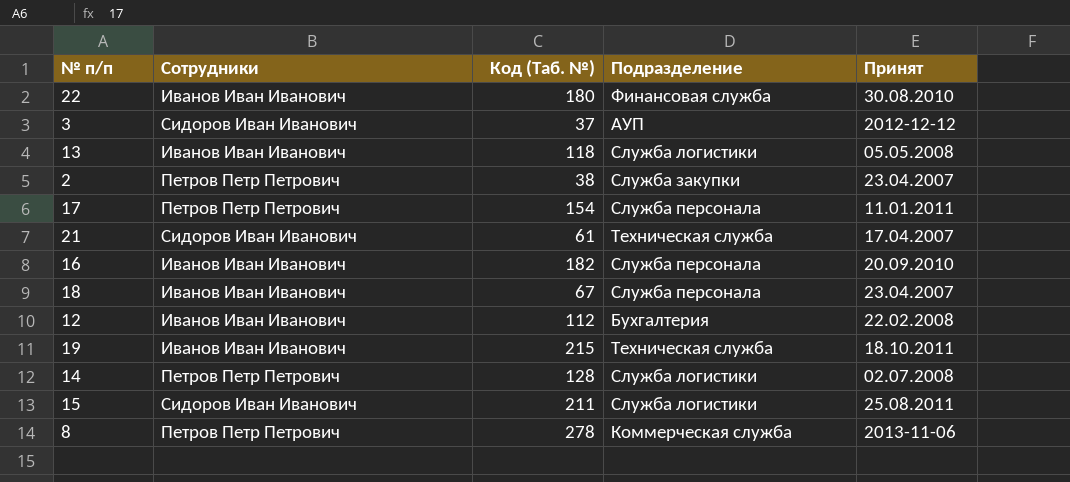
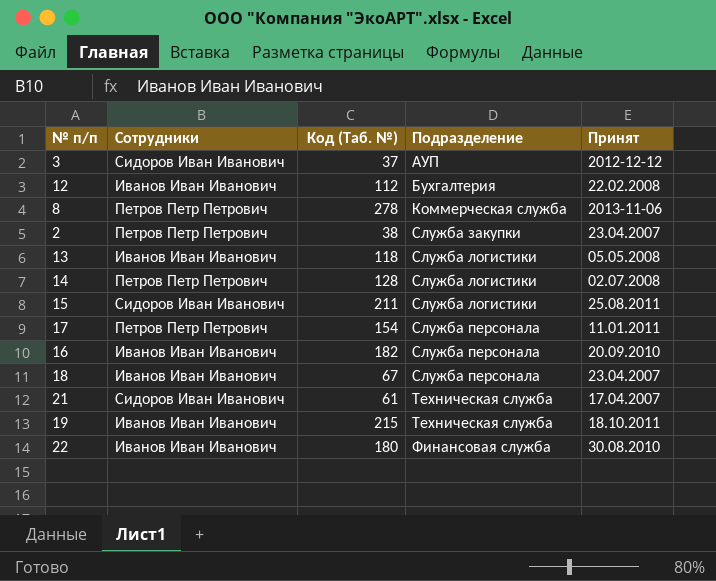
row order: none -> Подразделение ascending

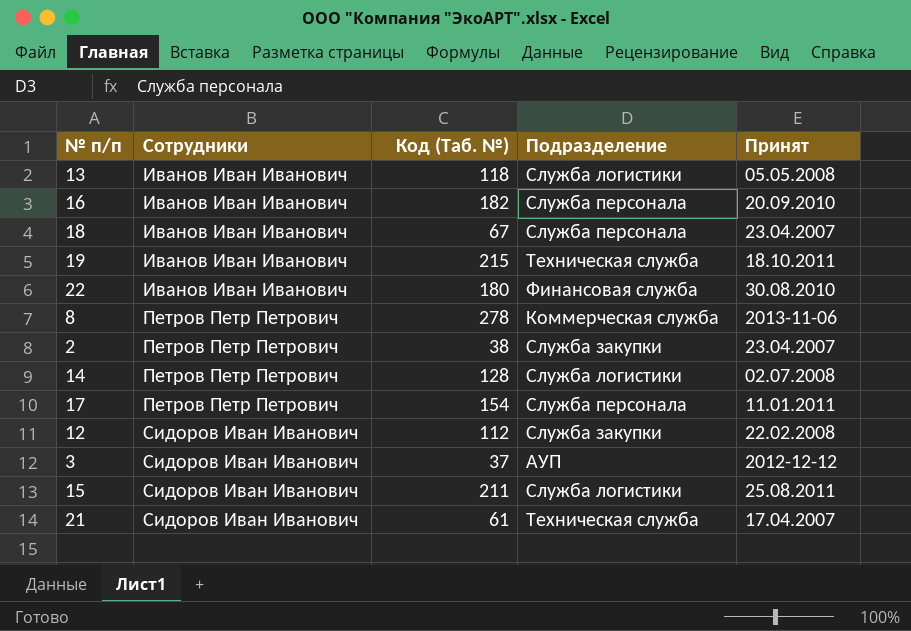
row order: Подразделение ascending -> Сотрудники ascending
12 | Сотрудники: Иванов Иван Иванович -> Сидоров Иван Иванович
12 | Подразделение: Бухгалтерия -> Служба закупки

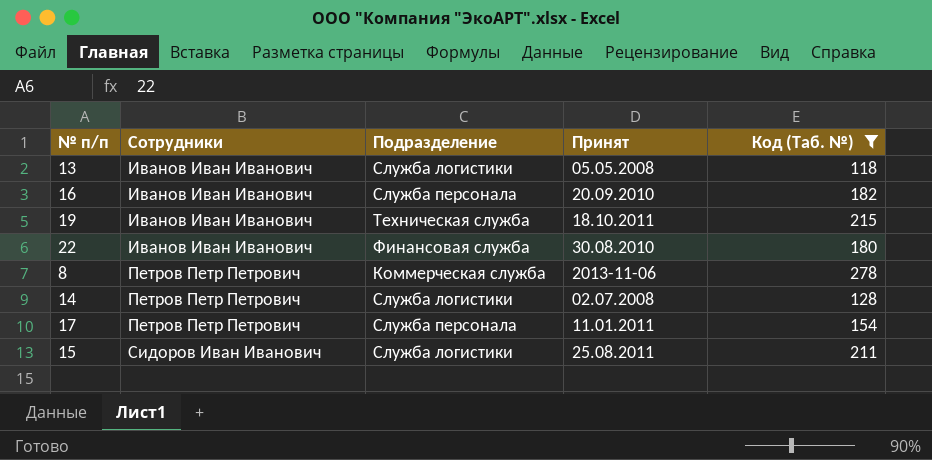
filter: none -> Код (Таб. №) >= 118
column Код (Таб. №) | position: 3 -> 5

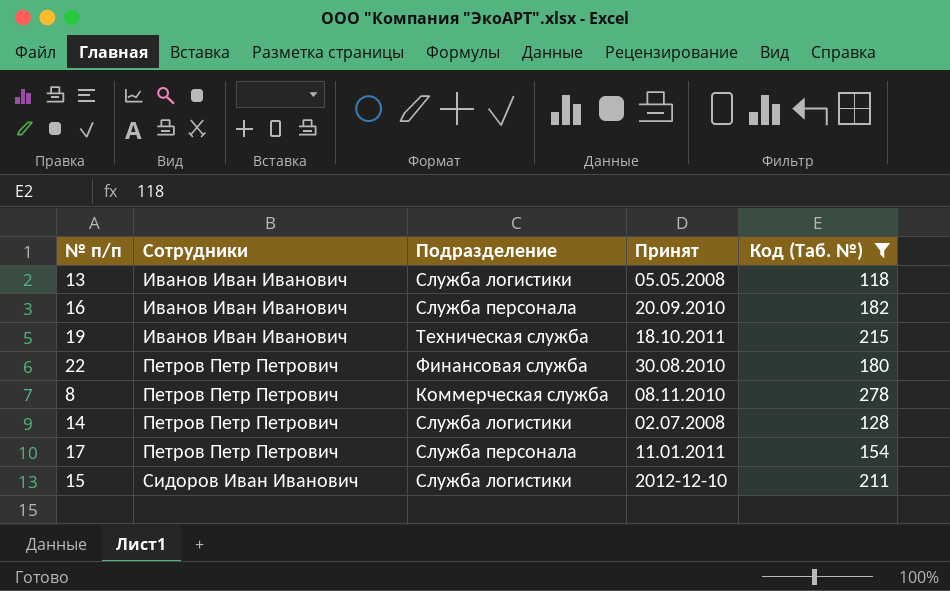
22 | Сотрудники: Иванов Иван Иванович -> Петров Петр Петрович
8 | Принят: 2013-11-06 -> 08.11.2010
15 | Принят: 25.08.2011 -> 2012-12-10

